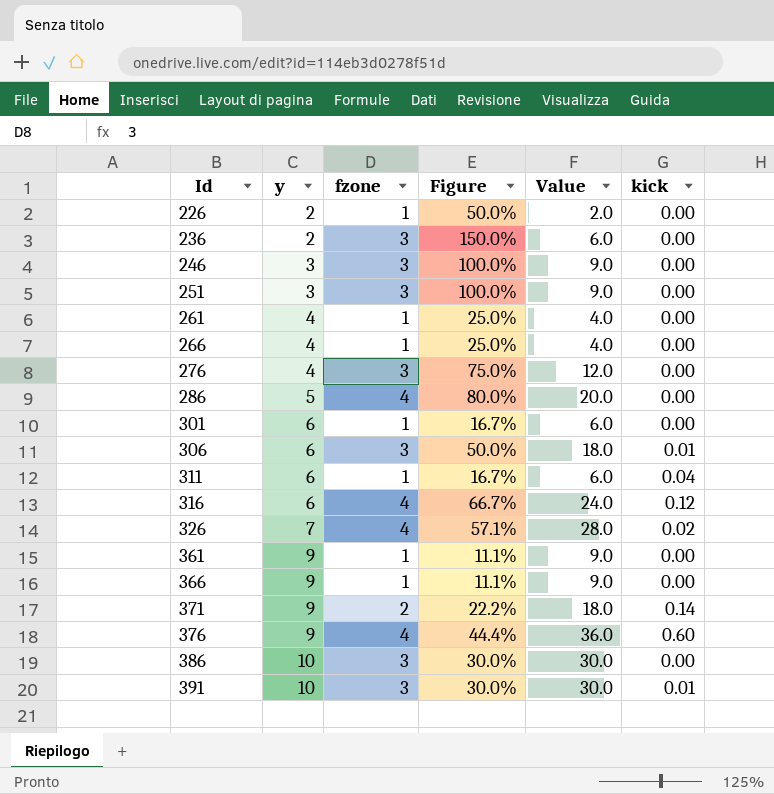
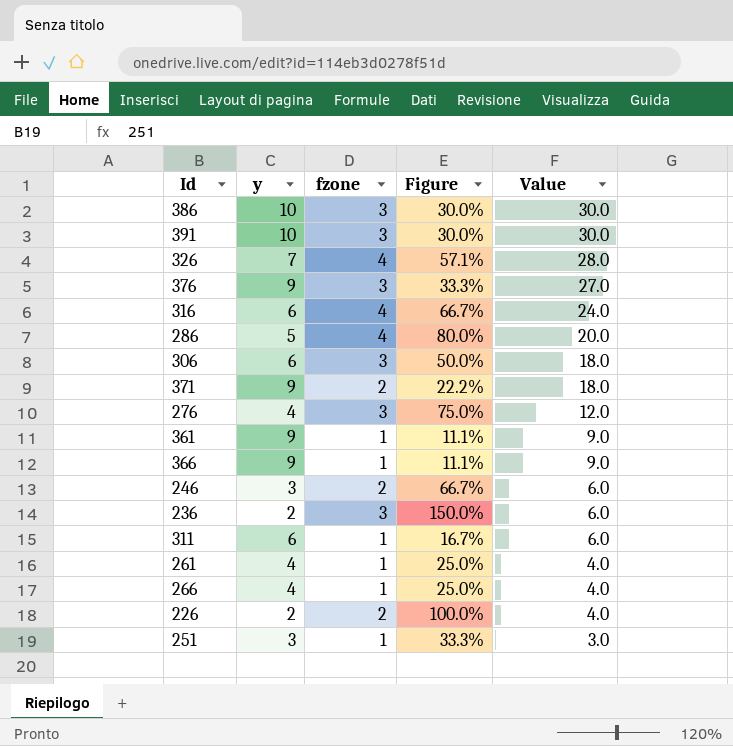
row order: Id ascending -> Value descending
column kick | position: 6 -> none
row 301: 6 | 1 | 16.7% | 6.0 | 0.00 -> none
376 | fzone: 4 -> 3
376 | Figure: 44.4% -> 33.3%
376 | Value: 36.0 -> 27.0
246 | fzone: 3 -> 2
246 | Figure: 100.0% -> 66.7%
246 | Value: 9.0 -> 6.0
226 | fzone: 1 -> 2
226 | Figure: 50.0% -> 100.0%
226 | Value: 2.0 -> 4.0
251 | fzone: 3 -> 1
251 | Figure: 100.0% -> 33.3%
251 | Value: 9.0 -> 3.0

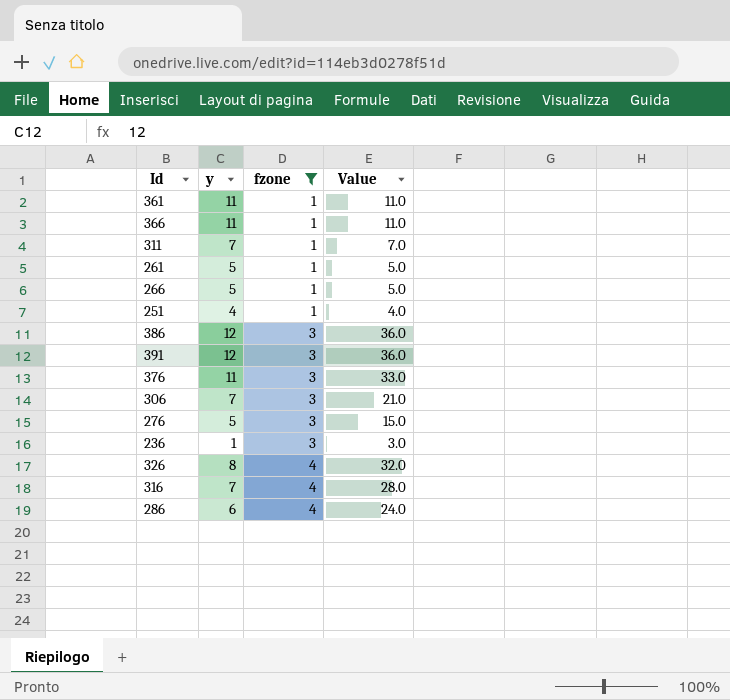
filter: none -> fzone != 2
row order: Value descending -> fzone ascending
column Figure | formula: [fzone] / [y] -> none
361 | y: 9 -> 11
361 | Value: 9.0 -> 11.0
366 | y: 9 -> 11
366 | Value: 9.0 -> 11.0
311 | y: 6 -> 7
311 | Value: 6.0 -> 7.0
261 | y: 4 -> 5
261 | Value: 4.0 -> 5.0
266 | y: 4 -> 5
266 | Value: 4.0 -> 5.0
251 | y: 3 -> 4
251 | Value: 3.0 -> 4.0
386 | y: 10 -> 12
386 | Value: 30.0 -> 36.0
391 | y: 10 -> 12
391 | Value: 30.0 -> 36.0
376 | y: 9 -> 11
376 | Value: 27.0 -> 33.0
306 | y: 6 -> 7
306 | Value: 18.0 -> 21.0
276 | y: 4 -> 5
276 | Value: 12.0 -> 15.0
236 | y: 2 -> 1
236 | Value: 6.0 -> 3.0
326 | y: 7 -> 8
326 | Value: 28.0 -> 32.0
316 | y: 6 -> 7
316 | Value: 24.0 -> 28.0
286 | y: 5 -> 6
286 | Value: 20.0 -> 24.0

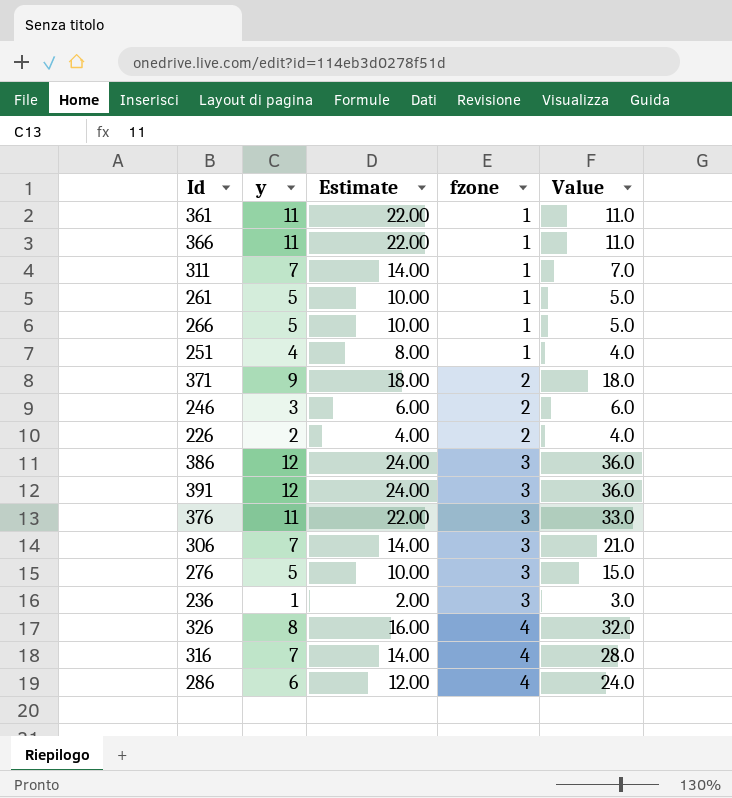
filter: fzone != 2 -> none
column Estimate | formula: none -> [y] * 2

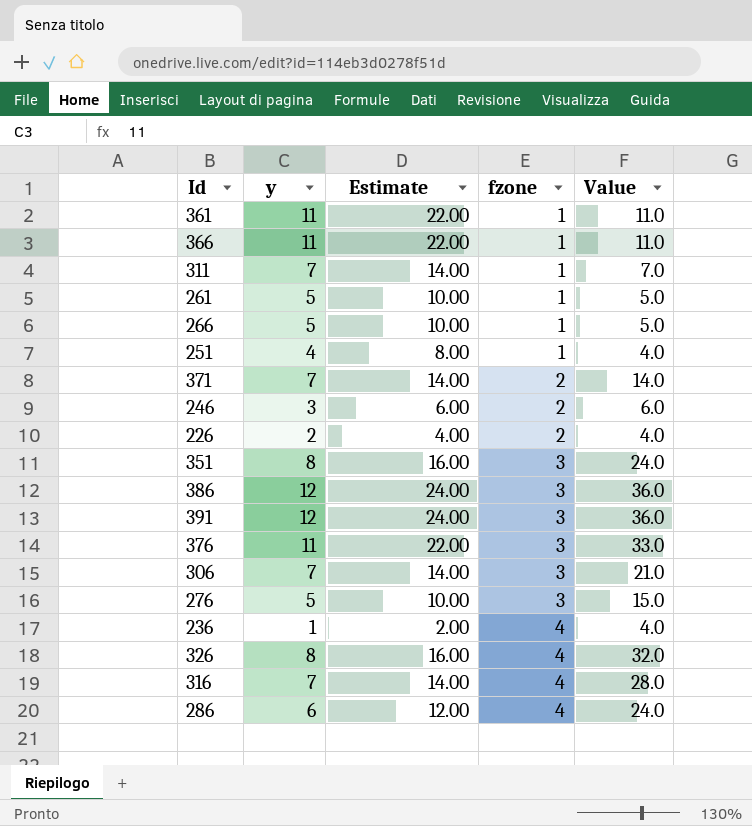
371 | y: 9 -> 7
371 | Estimate: 18.00 -> 14.00
371 | Value: 18.0 -> 14.0
row 351: none -> 8 | 16.00 | 3 | 24.0
236 | fzone: 3 -> 4
236 | Value: 3.0 -> 4.0

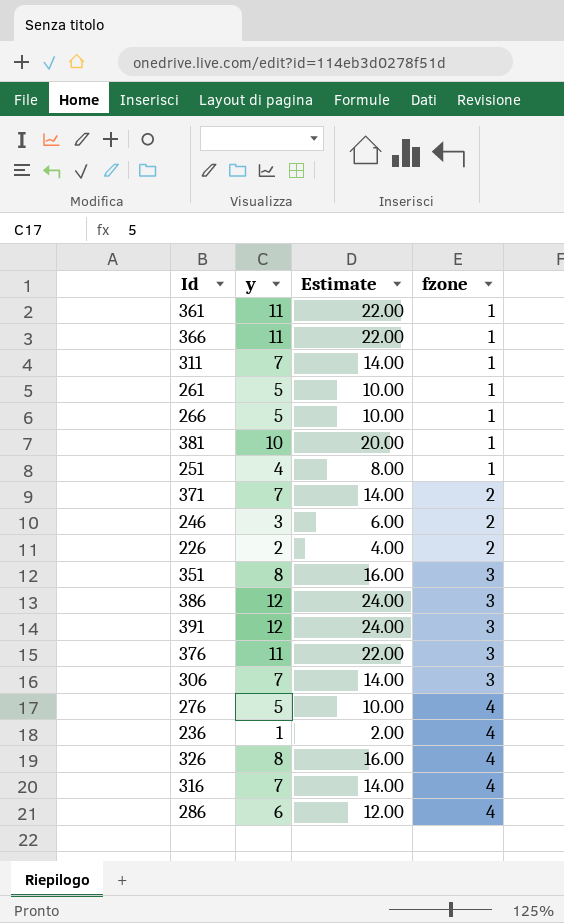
column Value | formula: [y] * [fzone] -> none
row 381: none -> 10 | 20.00 | 1
276 | fzone: 3 -> 4

